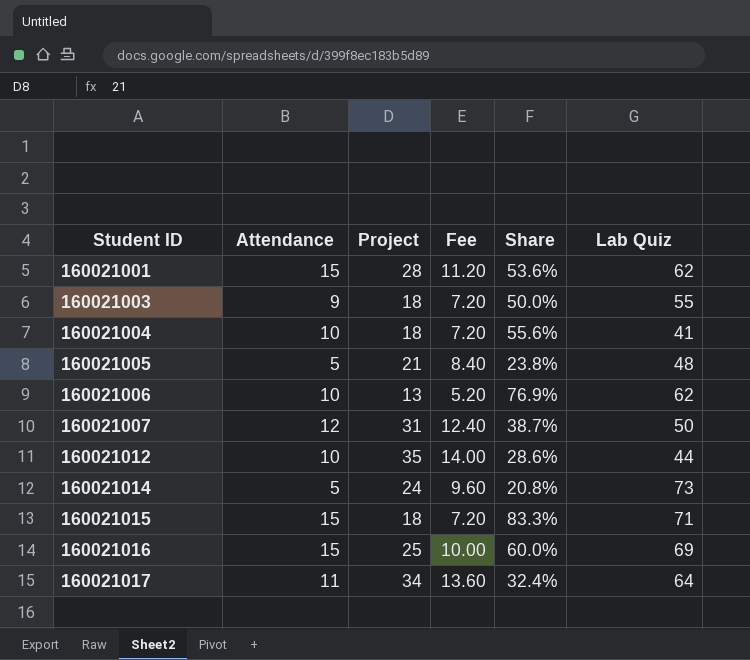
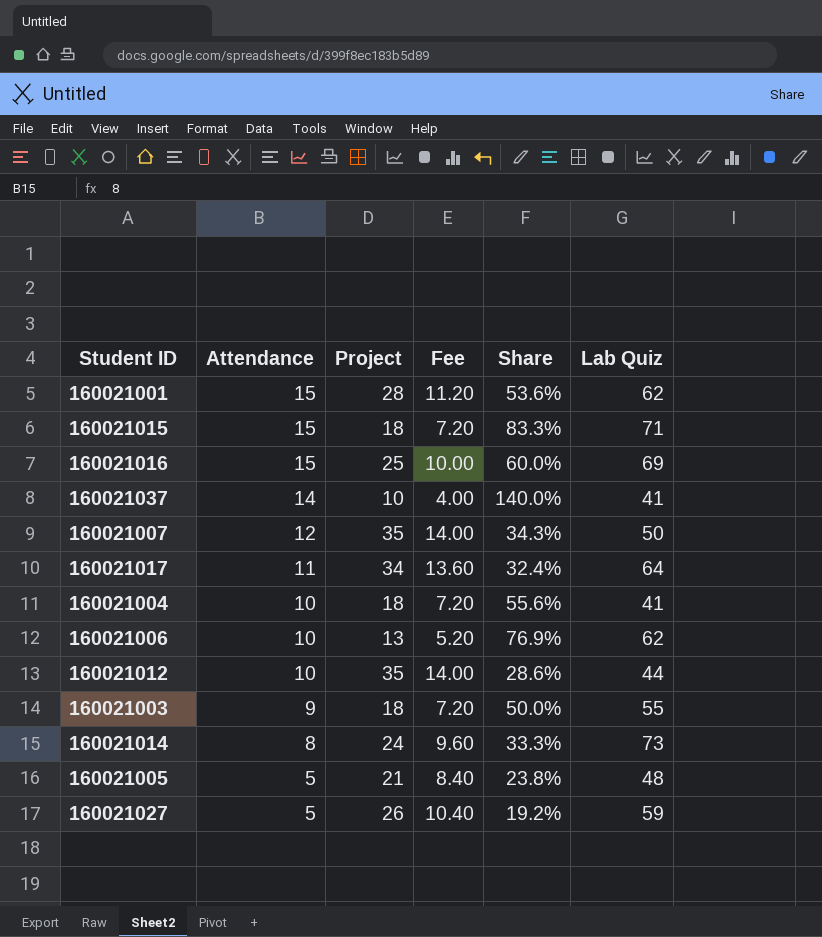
row order: Student ID ascending -> Attendance descending
row 160021037: none -> 14 | 10 | 4.00 | 140.0% | 41
160021007 | Project: 31 -> 35
160021007 | Fee: 12.40 -> 14.00
160021007 | Share: 38.7% -> 34.3%
160021014 | Attendance: 5 -> 8
160021014 | Share: 20.8% -> 33.3%
row 160021027: none -> 5 | 26 | 10.40 | 19.2% | 59

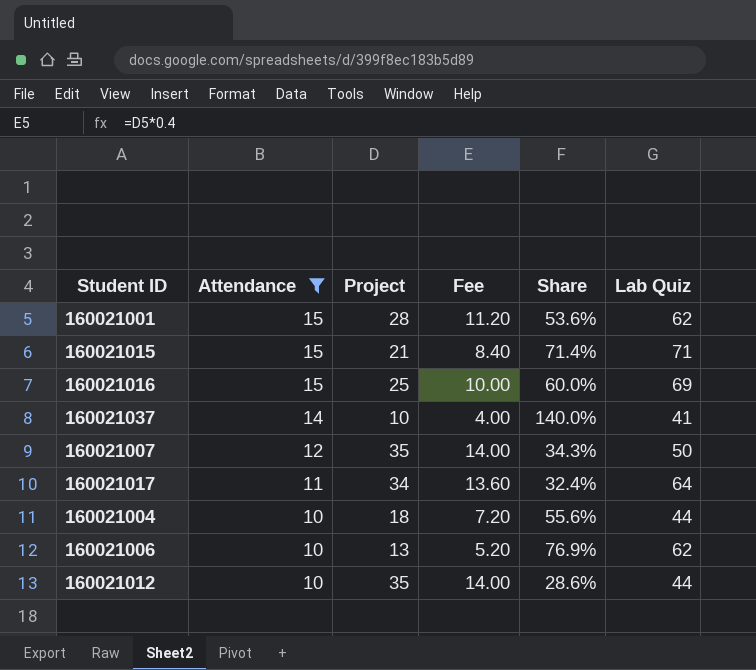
filter: none -> Attendance >= 10
160021015 | Project: 18 -> 21
160021015 | Fee: 7.20 -> 8.40
160021015 | Share: 83.3% -> 71.4%
160021004 | Lab Quiz: 41 -> 44

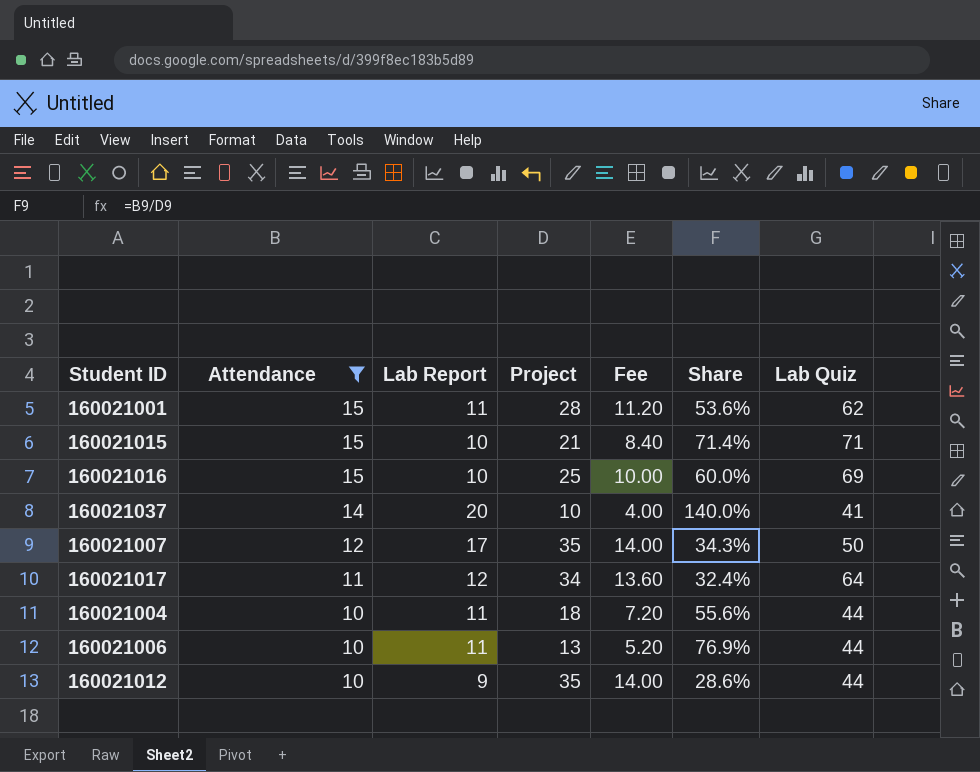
column Lab Report | position: none -> 3
160021006 | Lab Quiz: 62 -> 44

